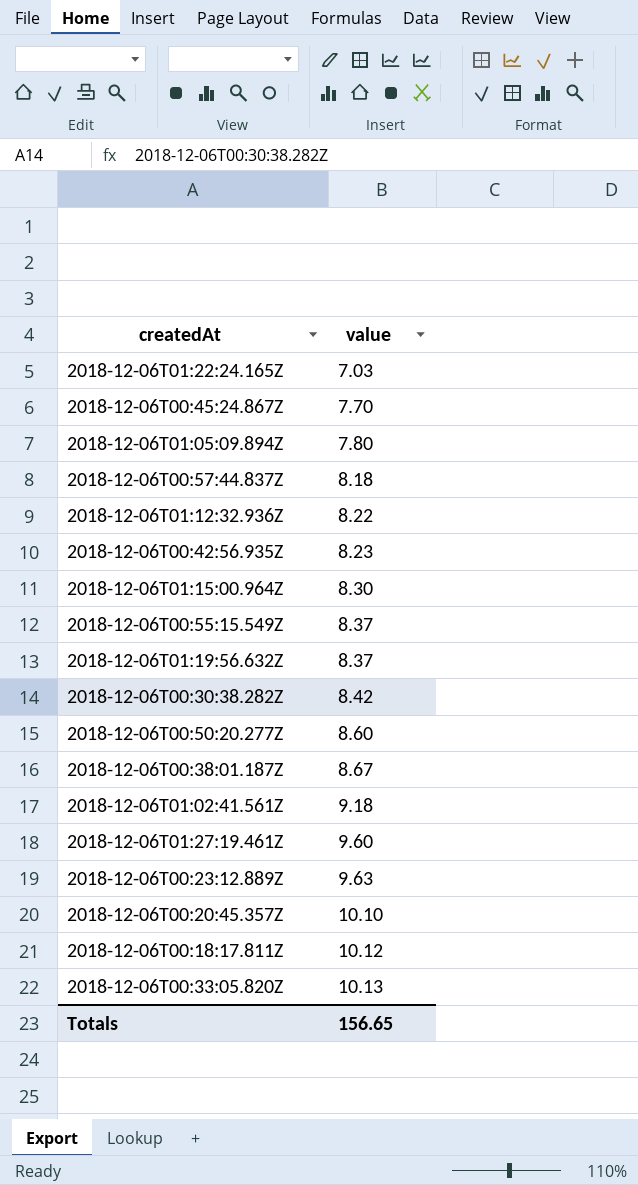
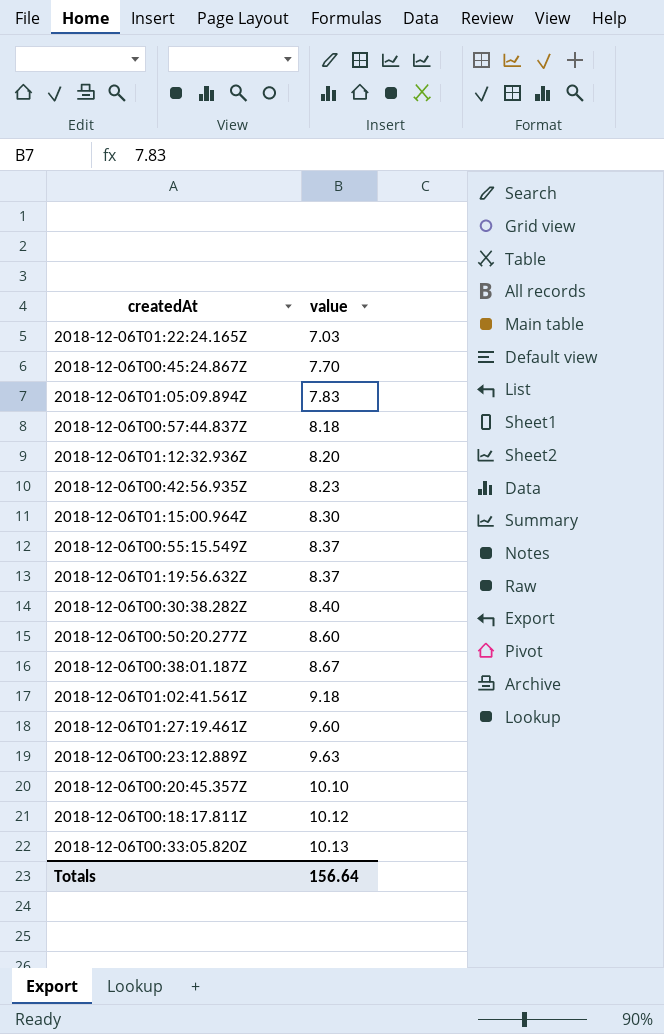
2018-12-06T01:05:09.894Z | value: 7.80 -> 7.83
2018-12-06T01:12:32.936Z | value: 8.22 -> 8.20
2018-12-06T00:30:38.282Z | value: 8.42 -> 8.40
Totals | value: 156.65 -> 156.64

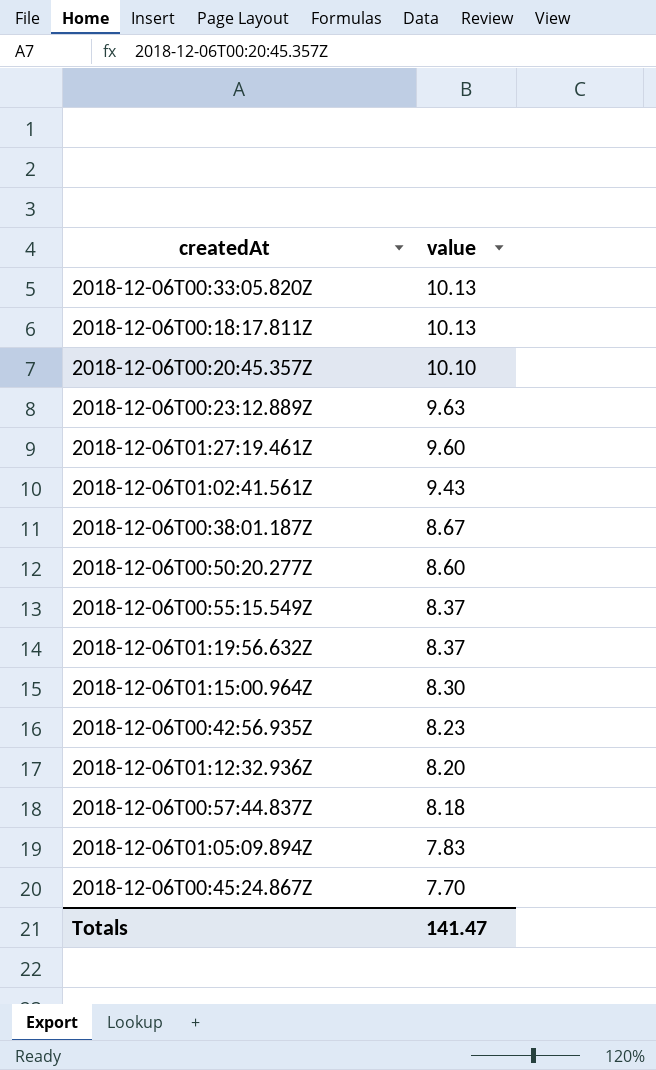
row order: value ascending -> value descending
row 2018-12-06T01:22:24.165Z: 7.03 -> none
row 2018-12-06T00:30:38.282Z: 8.40 -> none
2018-12-06T00:18:17.811Z | value: 10.12 -> 10.13
2018-12-06T01:02:41.561Z | value: 9.18 -> 9.43
Totals | value: 156.64 -> 141.47

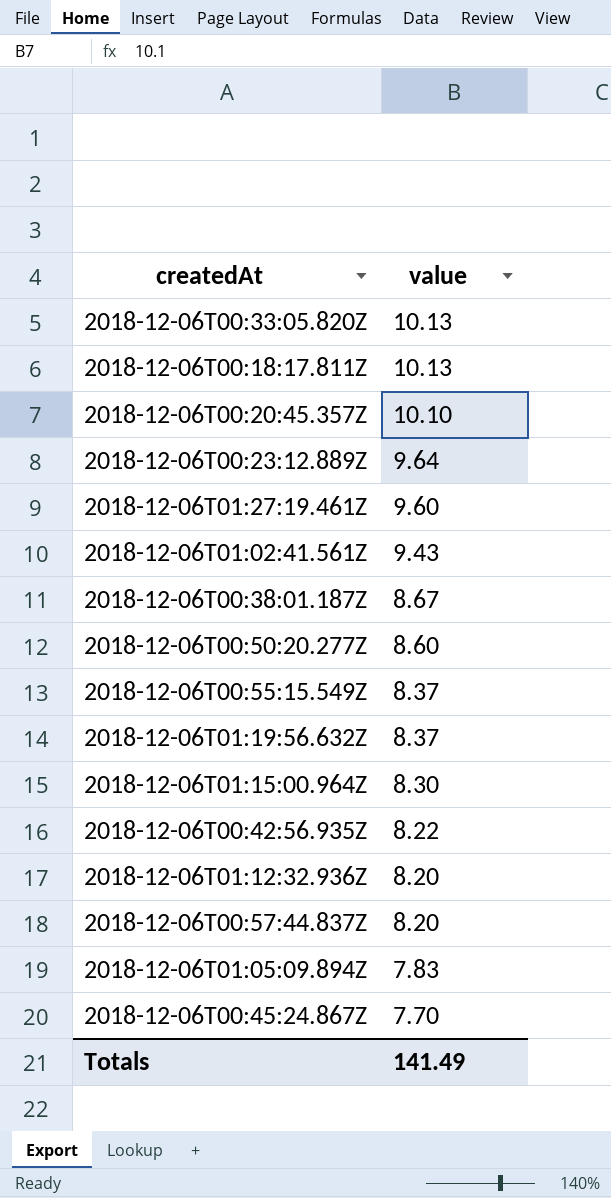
2018-12-06T00:23:12.889Z | value: 9.63 -> 9.64
2018-12-06T00:42:56.935Z | value: 8.23 -> 8.22
2018-12-06T00:57:44.837Z | value: 8.18 -> 8.20
Totals | value: 141.47 -> 141.49

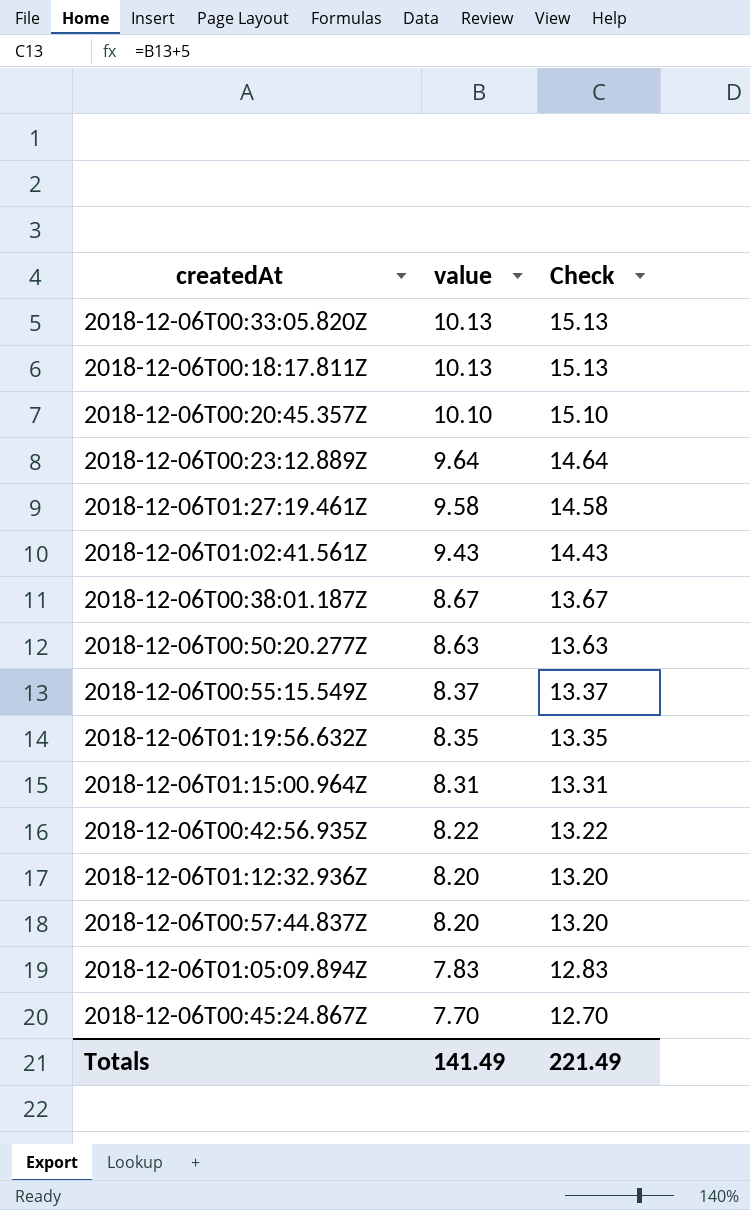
column Check | formula: none -> [value] + 5
2018-12-06T01:27:19.461Z | value: 9.60 -> 9.58
2018-12-06T00:50:20.277Z | value: 8.60 -> 8.63
2018-12-06T01:19:56.632Z | value: 8.37 -> 8.35
2018-12-06T01:15:00.964Z | value: 8.30 -> 8.31

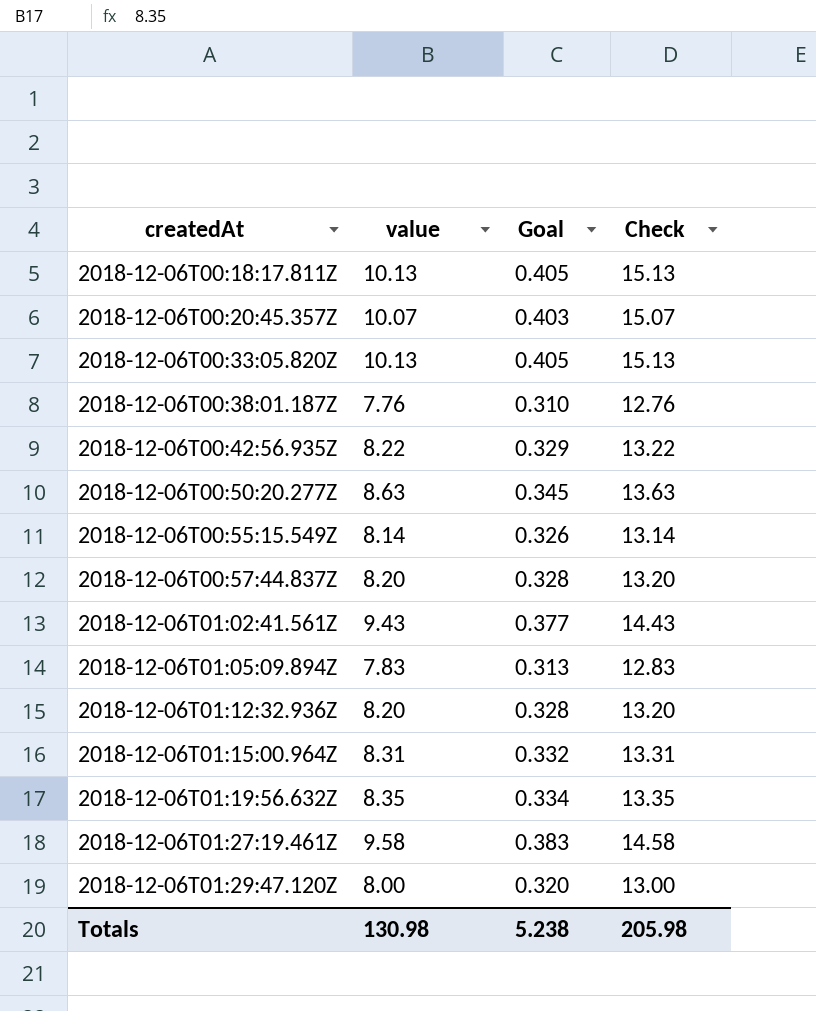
row order: value descending -> createdAt ascending
column Goal | formula: none -> [value] * 0.04
row 2018-12-06T00:23:12.889Z: 9.64 | 14.64 -> none
row 2018-12-06T00:45:24.867Z: 7.70 | 12.70 -> none
2018-12-06T00:20:45.357Z | value: 10.10 -> 10.07
2018-12-06T00:20:45.357Z | Check: 15.10 -> 15.07
2018-12-06T00:38:01.187Z | value: 8.67 -> 7.76
2018-12-06T00:38:01.187Z | Check: 13.67 -> 12.76
2018-12-06T00:55:15.549Z | value: 8.37 -> 8.14
2018-12-06T00:55:15.549Z | Check: 13.37 -> 13.14
row 2018-12-06T01:29:47.120Z: none -> 8.00 | 0.320 | 13.00
Totals | value: 141.49 -> 130.98
Totals | Check: 221.49 -> 205.98

